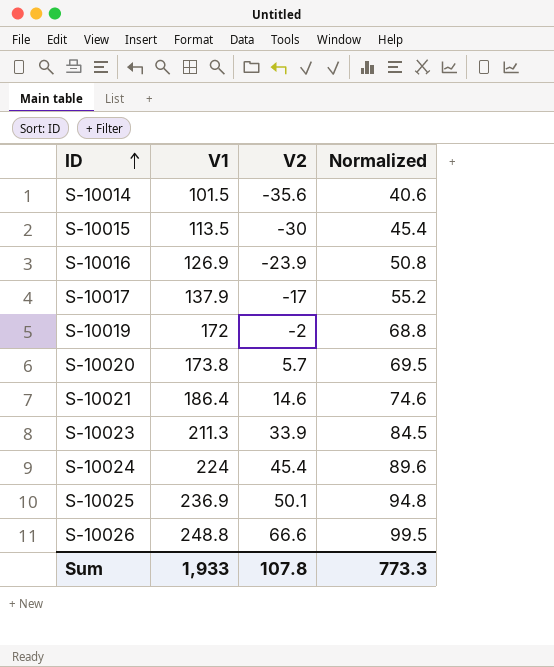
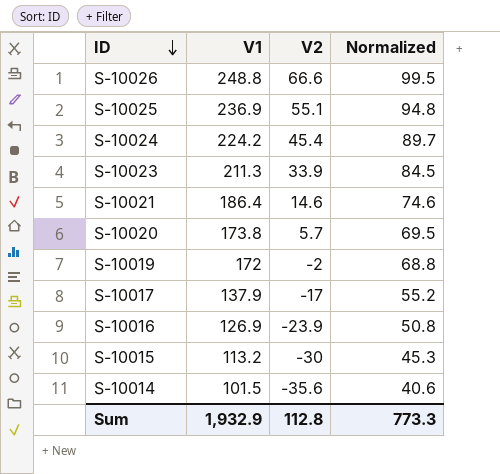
row order: ID ascending -> ID descending
S-10025 | V2: 50.1 -> 55.1
S-10024 | V1: 224 -> 224.2
S-10024 | Normalized: 89.6 -> 89.7
S-10015 | V1: 113.5 -> 113.2
S-10015 | Normalized: 45.4 -> 45.3
Sum | V1: 1,933 -> 1,932.9
Sum | V2: 107.8 -> 112.8

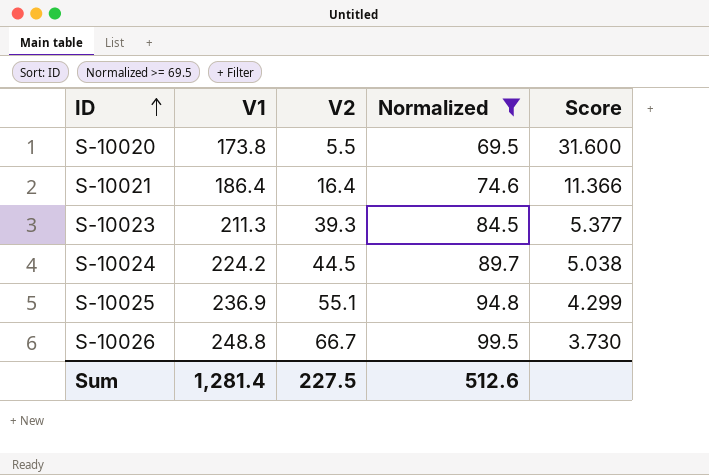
filter: none -> Normalized >= 69.5
row order: ID descending -> ID ascending
column Score | formula: none -> [V1] / [V2]
S-10020 | V2: 5.7 -> 5.5
S-10021 | V2: 14.6 -> 16.4
S-10023 | V2: 33.9 -> 39.3
S-10024 | V2: 45.4 -> 44.5
S-10026 | V2: 66.6 -> 66.7
Sum | V1: 1,932.9 -> 1,281.4
Sum | V2: 112.8 -> 227.5
Sum | Normalized: 773.3 -> 512.6

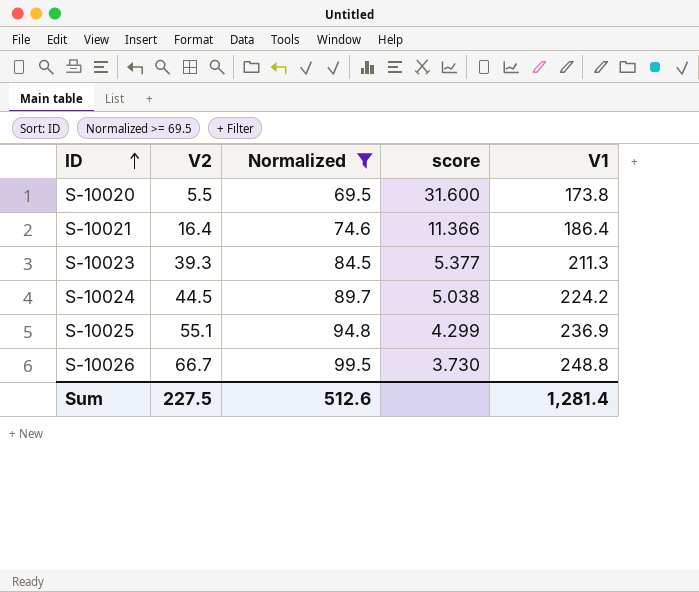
column name: Score -> score
column V1 | position: 2 -> 5

